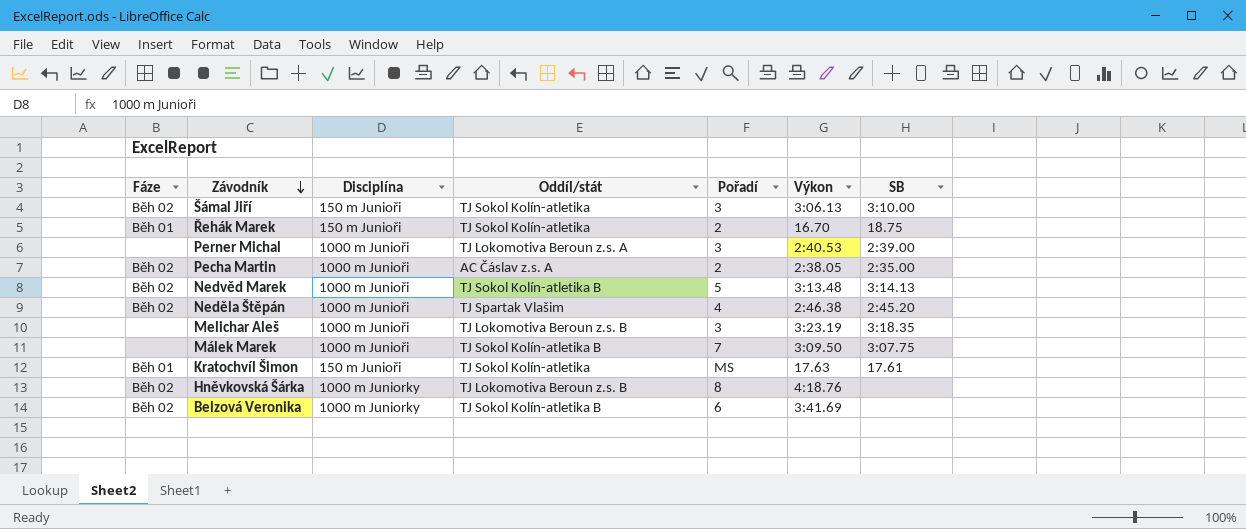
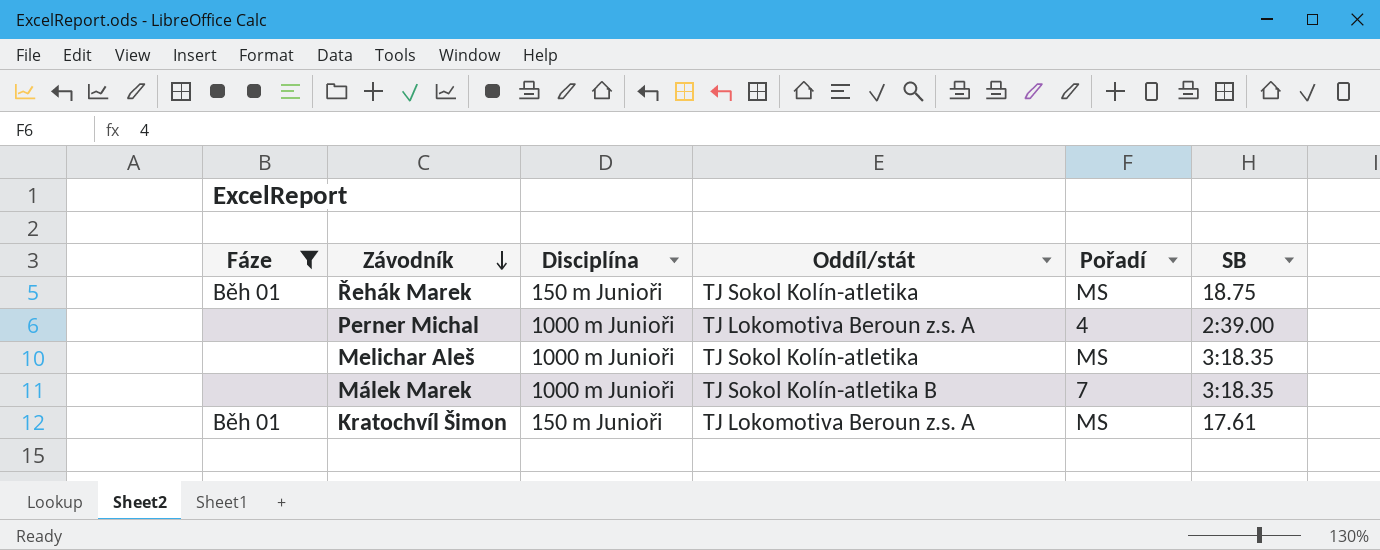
filter: none -> Fáze != Běh 02
column Výkon | position: 6 -> none
Řehák Marek | Pořadí: 2 -> MS
Perner Michal | Pořadí: 3 -> 4
Melichar Aleš | Oddíl/stát: TJ Lokomotiva Beroun z.s. B -> TJ Sokol Kolín-atletika
Melichar Aleš | Pořadí: 3 -> MS
Málek Marek | SB: 3:07.75 -> 3:18.35
Kratochvíl Šimon | Oddíl/stát: TJ Sokol Kolín-atletika -> TJ Lokomotiva Beroun z.s. A

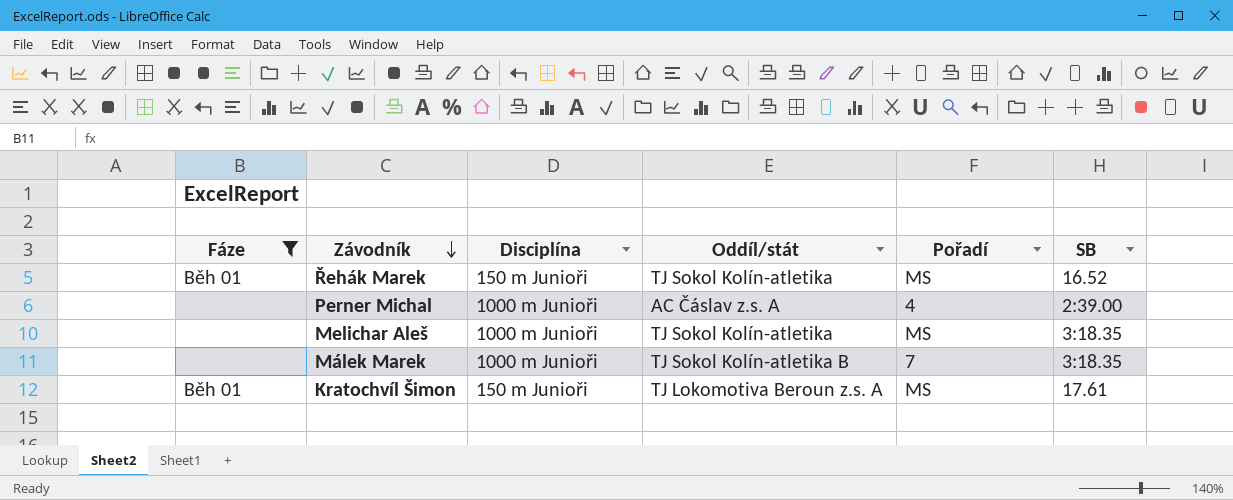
Řehák Marek | SB: 18.75 -> 16.52
Perner Michal | Oddíl/stát: TJ Lokomotiva Beroun z.s. A -> AC Čáslav z.s. A

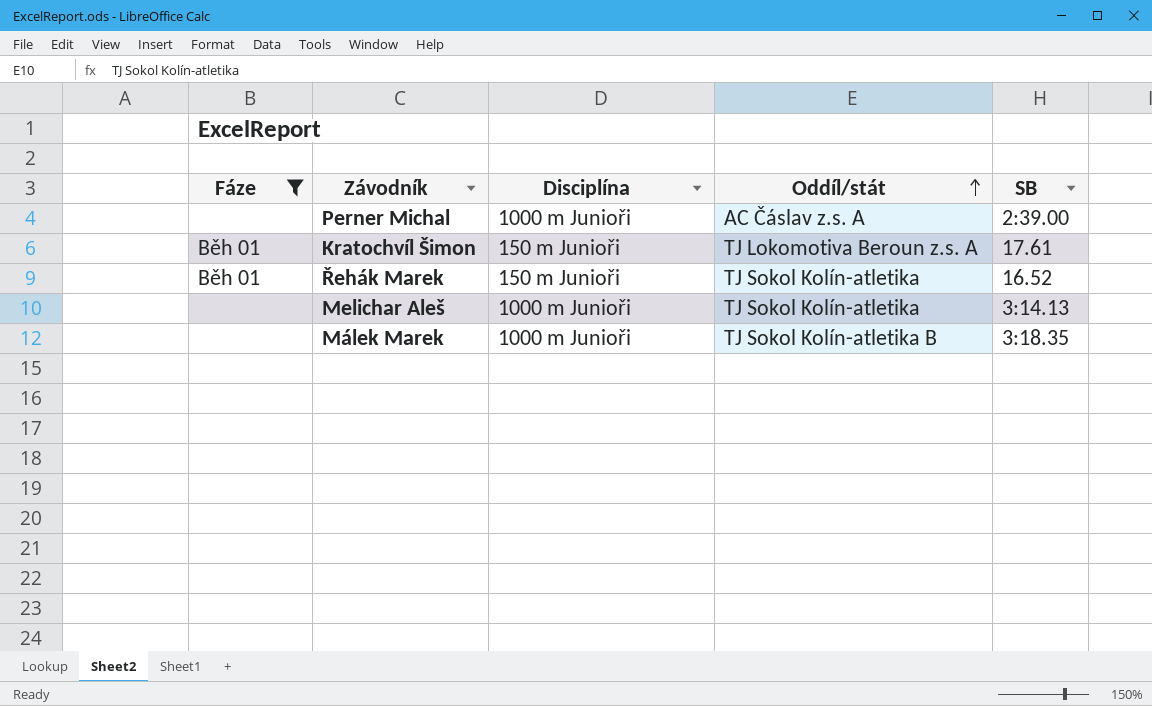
row order: Závodník descending -> Oddíl/stát ascending
column Pořadí | position: 5 -> none
Melichar Aleš | SB: 3:18.35 -> 3:14.13

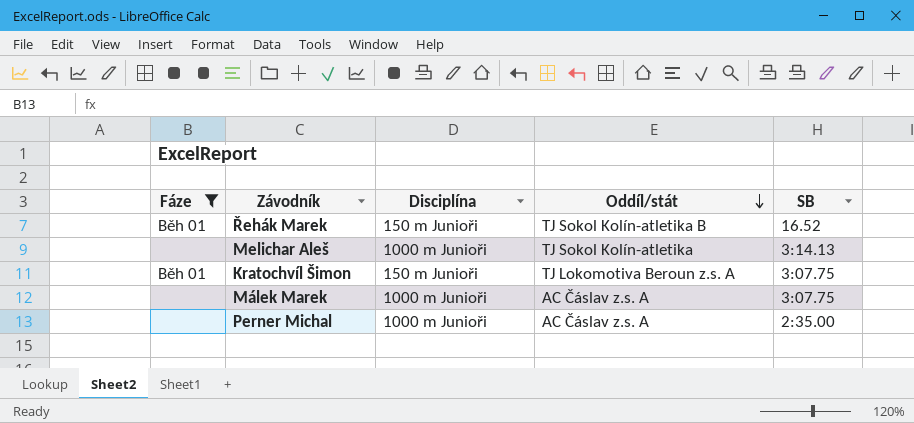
row order: Oddíl/stát ascending -> Oddíl/stát descending
Řehák Marek | Oddíl/stát: TJ Sokol Kolín-atletika -> TJ Sokol Kolín-atletika B
Kratochvíl Šimon | SB: 17.61 -> 3:07.75
Málek Marek | Oddíl/stát: TJ Sokol Kolín-atletika B -> AC Čáslav z.s. A
Málek Marek | SB: 3:18.35 -> 3:07.75
Perner Michal | SB: 2:39.00 -> 2:35.00

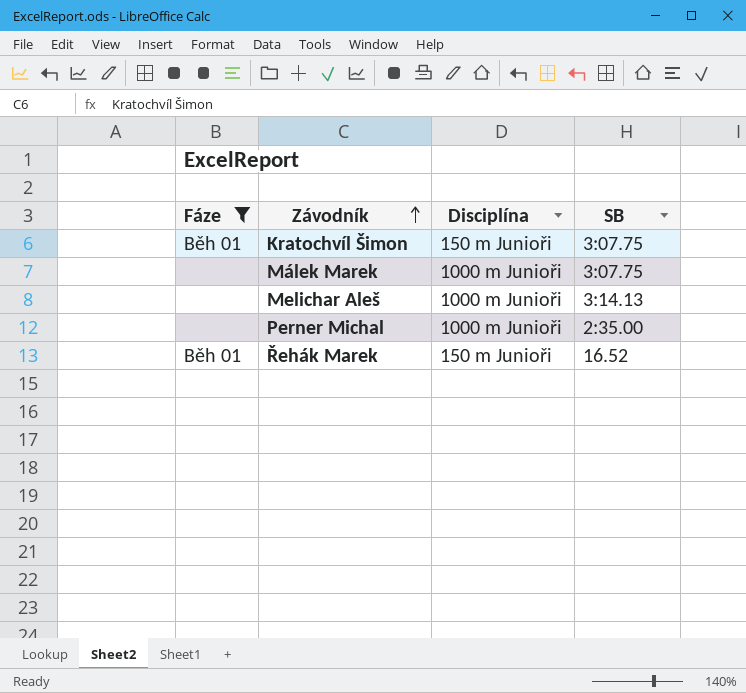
row order: Oddíl/stát descending -> Závodník ascending
column Oddíl/stát | position: 4 -> none

